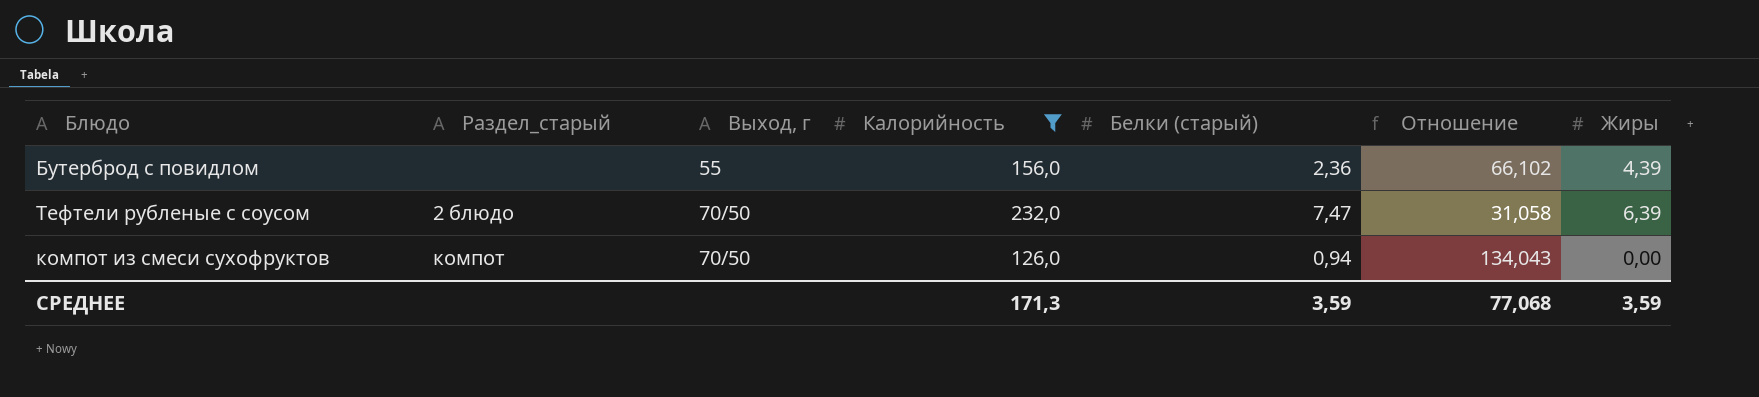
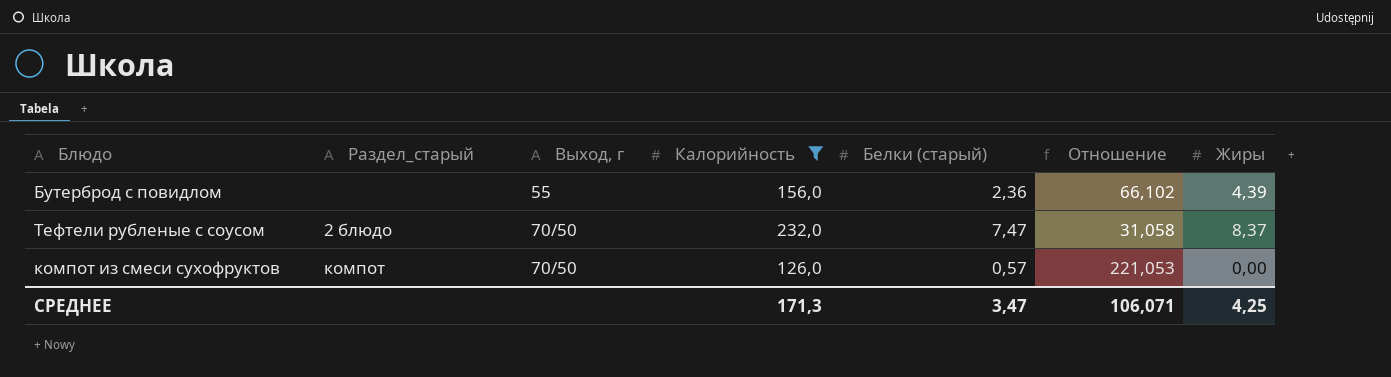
Тефтели рубленые с соусом | Жиры: 6,39 -> 8,37
компот из смеси сухофруктов | Белки (старый): 0,94 -> 0,57
компот из смеси сухофруктов | Отношение: 134,043 -> 221,053
СРЕДНЕЕ | Белки (старый): 3,59 -> 3,47
СРЕДНЕЕ | Отношение: 77,068 -> 106,071
СРЕДНЕЕ | Жиры: 3,59 -> 4,25

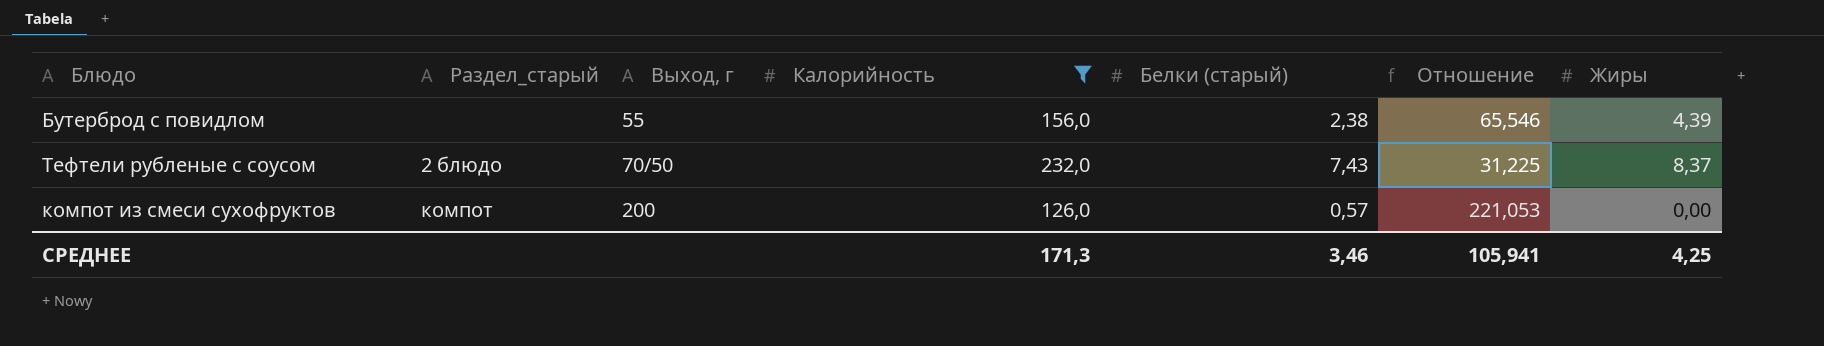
Бутерброд с повидлом | Белки (старый): 2,36 -> 2,38
Бутерброд с повидлом | Отношение: 66,102 -> 65,546
Тефтели рубленые с соусом | Белки (старый): 7,47 -> 7,43
Тефтели рубленые с соусом | Отношение: 31,058 -> 31,225
компот из смеси сухофруктов | Выход, г: 70/50 -> 200
СРЕДНЕЕ | Белки (старый): 3,47 -> 3,46
СРЕДНЕЕ | Отношение: 106,071 -> 105,941

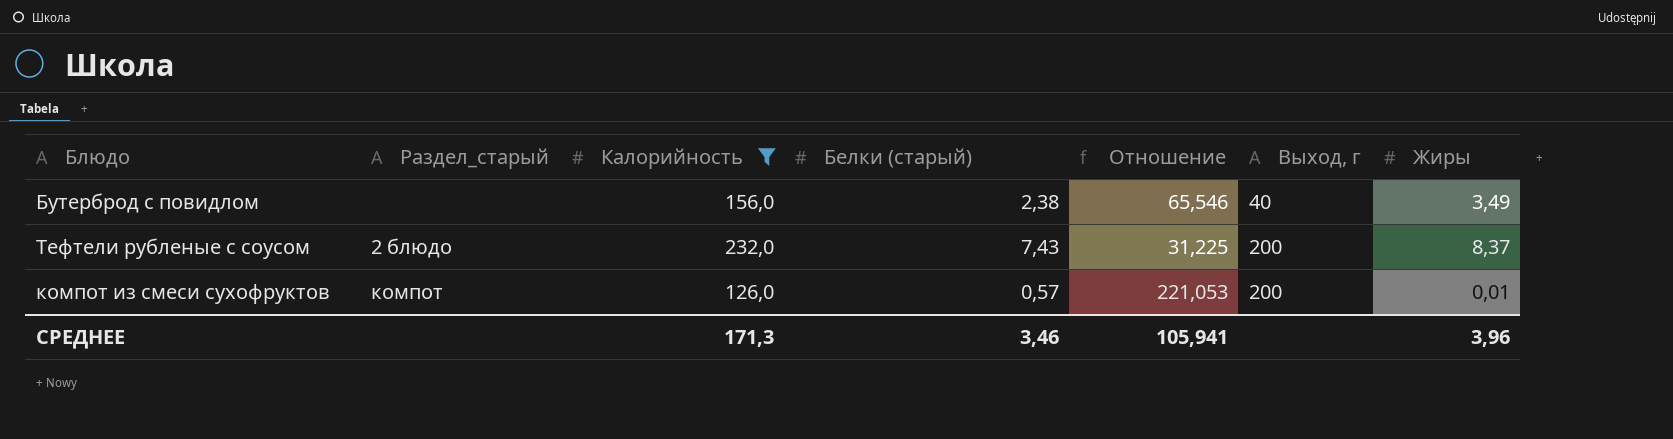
column Выход, г | position: 3 -> 6
Бутерброд с повидлом | Выход, г: 55 -> 40
Бутерброд с повидлом | Жиры: 4,39 -> 3,49
Тефтели рубленые с соусом | Выход, г: 70/50 -> 200
компот из смеси сухофруктов | Жиры: 0,00 -> 0,01
СРЕДНЕЕ | Жиры: 4,25 -> 3,96

